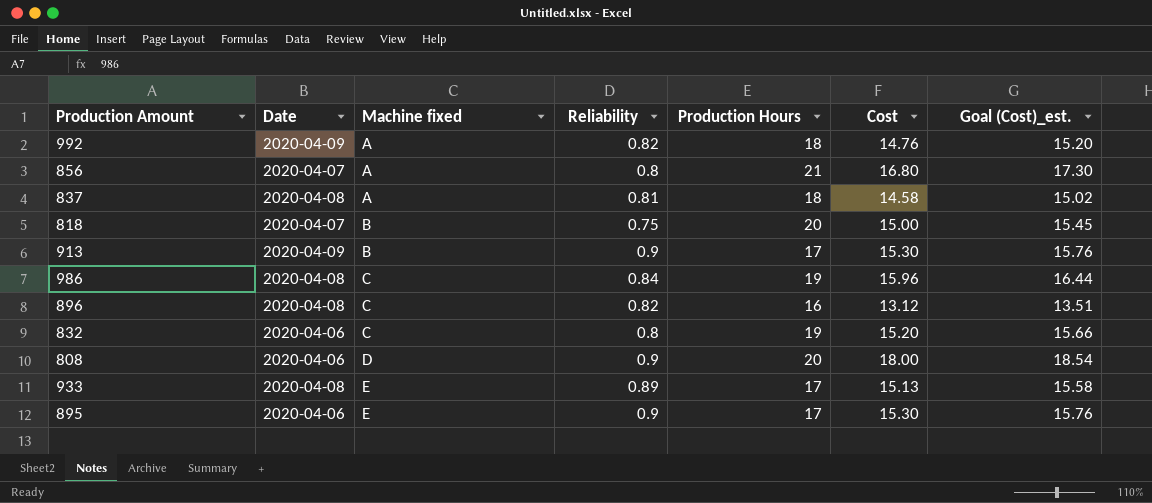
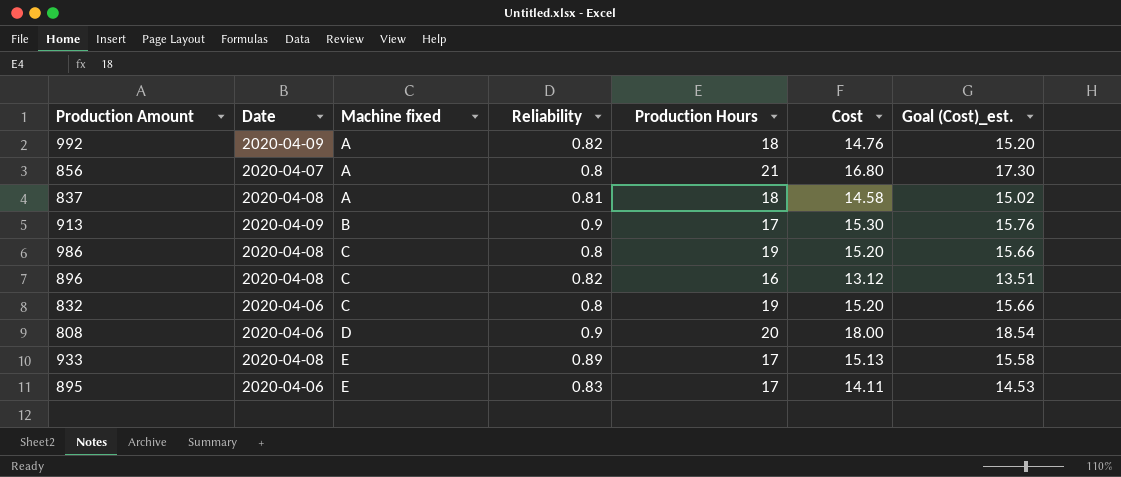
row 818: 2020-04-07 | B | 0.75 | 20 | 15.00 | 15.45 -> none
986 | Reliability: 0.84 -> 0.8
986 | Cost: 15.96 -> 15.20
986 | Goal (Cost)_est.: 16.44 -> 15.66
895 | Reliability: 0.9 -> 0.83
895 | Cost: 15.30 -> 14.11
895 | Goal (Cost)_est.: 15.76 -> 14.53

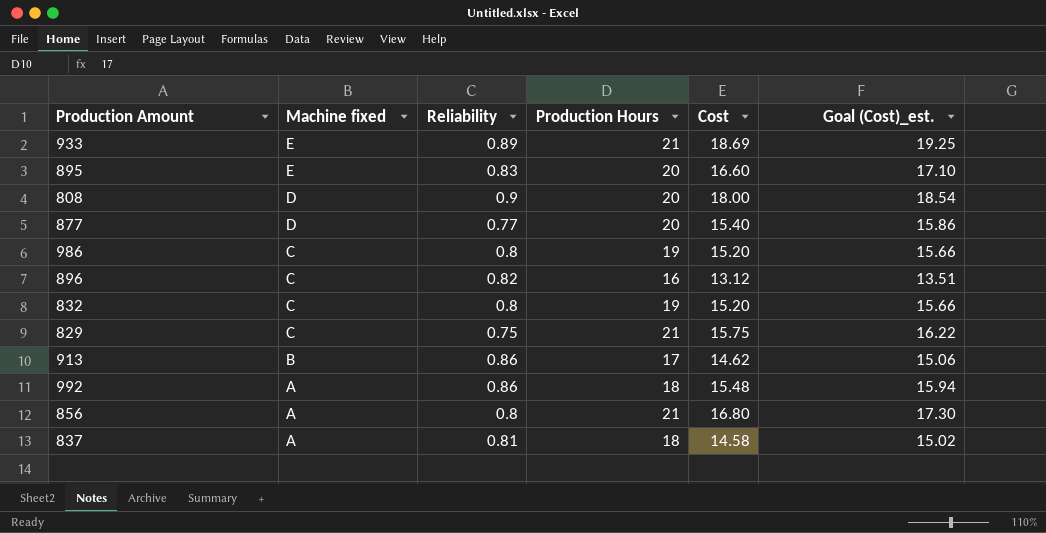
row order: Machine fixed ascending -> Machine fixed descending
column Date | position: 2 -> none
933 | Production Hours: 17 -> 21
933 | Cost: 15.13 -> 18.69
933 | Goal (Cost)_est.: 15.58 -> 19.25
895 | Production Hours: 17 -> 20
895 | Cost: 14.11 -> 16.60
895 | Goal (Cost)_est.: 14.53 -> 17.10
row 877: none -> D | 0.77 | 20 | 15.40 | 15.86
row 829: none -> C | 0.75 | 21 | 15.75 | 16.22
913 | Reliability: 0.9 -> 0.86
913 | Cost: 15.30 -> 14.62
913 | Goal (Cost)_est.: 15.76 -> 15.06
992 | Reliability: 0.82 -> 0.86
992 | Cost: 14.76 -> 15.48
992 | Goal (Cost)_est.: 15.20 -> 15.94

